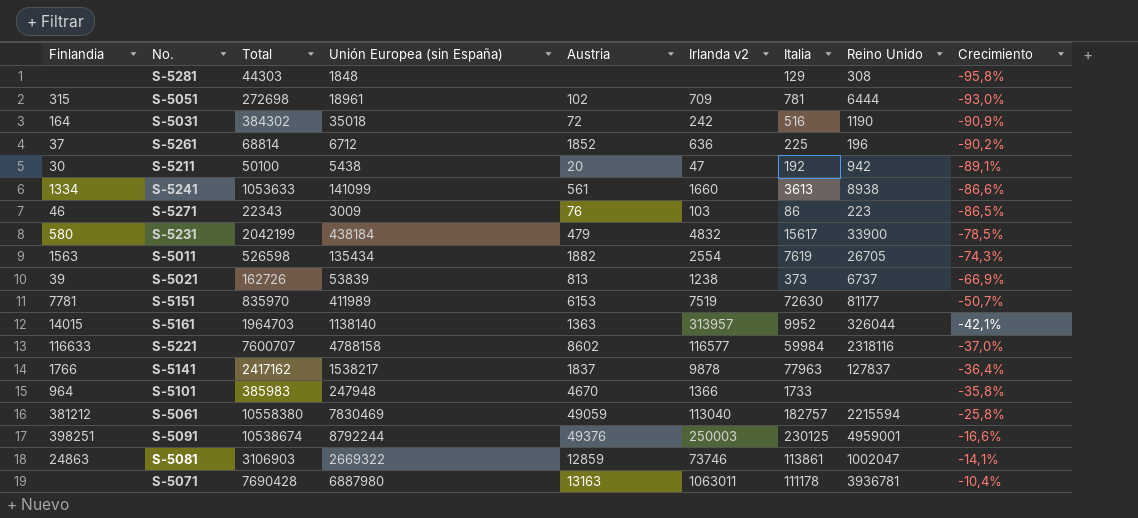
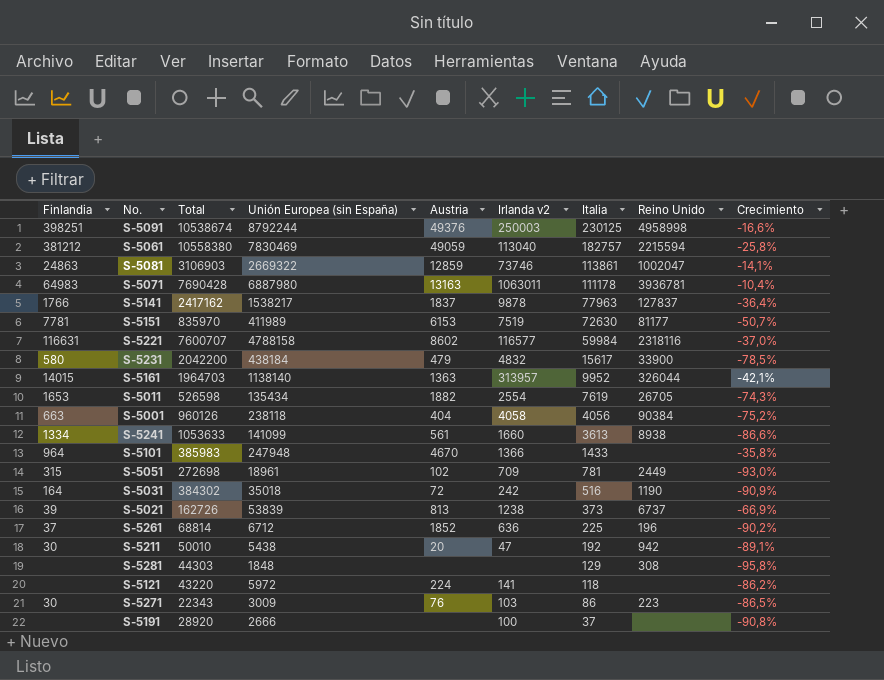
row order: Crecimiento ascending -> Italia descending
S-5091 | Reino Unido: 4959001 -> 4958998
S-5071 | Finlandia: none -> 64983
S-5221 | Finlandia: 116633 -> 116631
S-5231 | Total: 2042199 -> 2042200
S-5011 | Finlandia: 1563 -> 1653
row S-5001: none -> 663 | 960126 | 238118 | 404 | 4058 | 4056 | 90384 | -75,2%
S-5101 | Italia: 1733 -> 1433
S-5051 | Reino Unido: 6444 -> 2449
S-5211 | Total: 50100 -> 50010
row S-5121: none -> none | 43220 | 5972 | 224 | 141 | 118 | none | -86,2%
S-5271 | Finlandia: 46 -> 30
row S-5191: none -> none | 28920 | 2666 | none | 100 | 37 | none | -90,8%

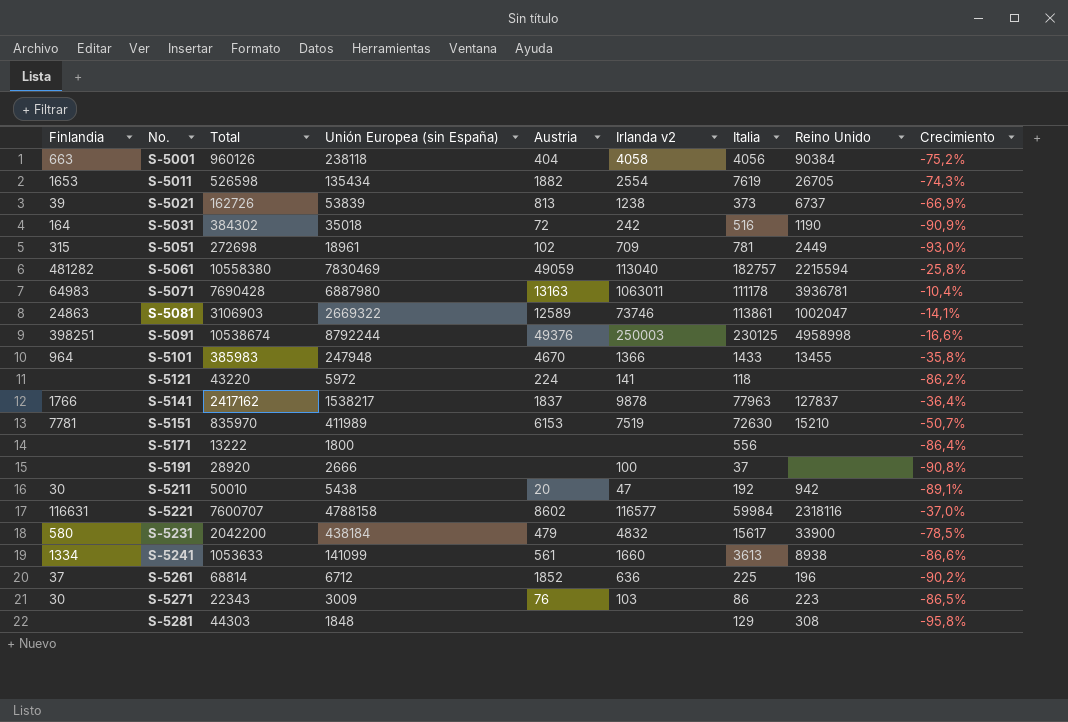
row order: Italia descending -> No. ascending
row S-5161: 14015 | 1964703 | 1138140 | 1363 | 313957 | 9952 | 326044 | -42,1% -> none
S-5061 | Finlandia: 381212 -> 481282
S-5081 | Austria: 12859 -> 12589
S-5101 | Reino Unido: none -> 13455
S-5151 | Reino Unido: 81177 -> 15210
row S-5171: none -> none | 13222 | 1800 | none | none | 556 | none | -86,4%

